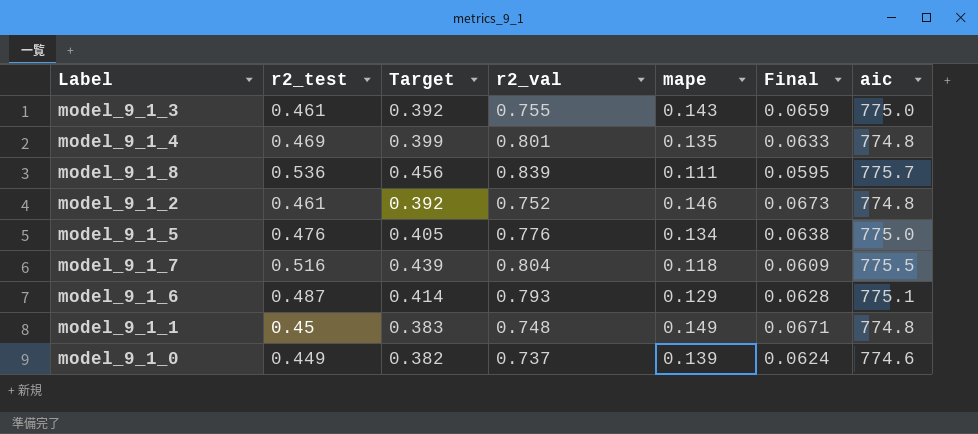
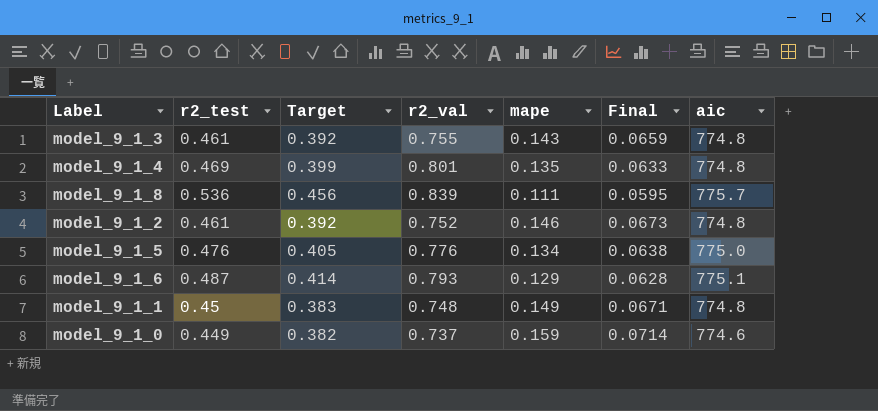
row model_9_1_7: 0.516 | 0.439 | 0.804 | 0.118 | 0.0609 | 775.5 -> none
model_9_1_3 | aic: 775.0 -> 774.8
model_9_1_0 | mape: 0.139 -> 0.159
model_9_1_0 | Final: 0.0624 -> 0.0714

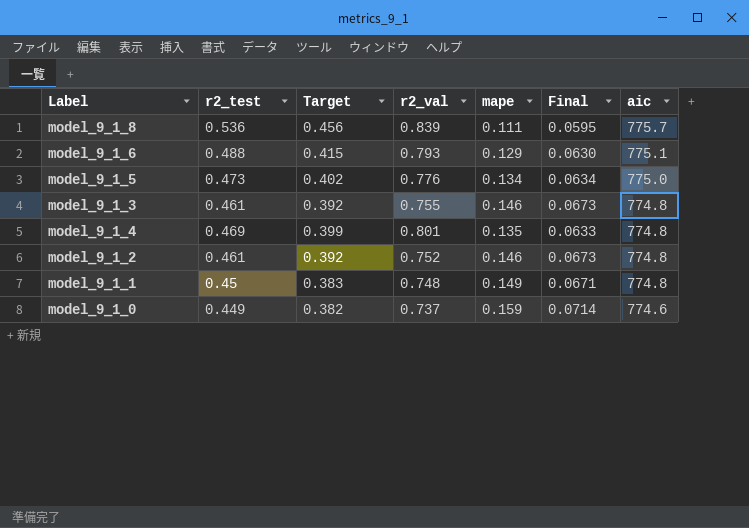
row order: none -> aic descending
model_9_1_6 | r2_test: 0.487 -> 0.488
model_9_1_6 | Target: 0.414 -> 0.415
model_9_1_6 | Final: 0.0628 -> 0.0630
model_9_1_5 | r2_test: 0.476 -> 0.473
model_9_1_5 | Target: 0.405 -> 0.402
model_9_1_5 | Final: 0.0638 -> 0.0634
model_9_1_3 | mape: 0.143 -> 0.146
model_9_1_3 | Final: 0.0659 -> 0.0673

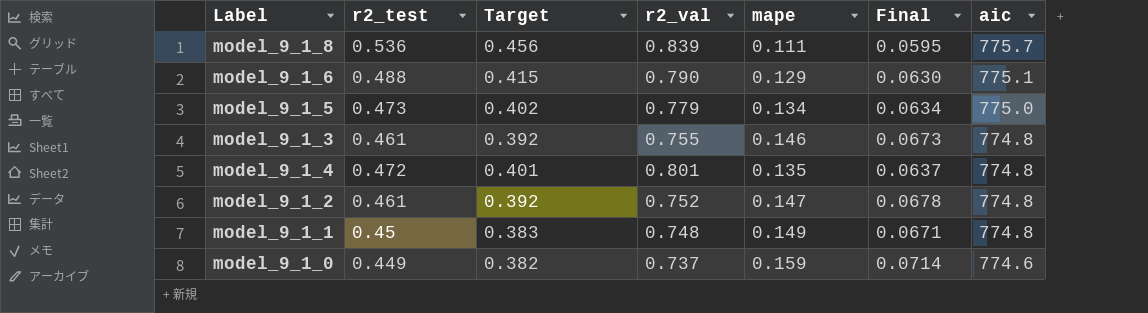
model_9_1_6 | r2_val: 0.793 -> 0.790
model_9_1_5 | r2_val: 0.776 -> 0.779
model_9_1_4 | r2_test: 0.469 -> 0.472
model_9_1_4 | Target: 0.399 -> 0.401
model_9_1_4 | Final: 0.0633 -> 0.0637
model_9_1_2 | mape: 0.146 -> 0.147
model_9_1_2 | Final: 0.0673 -> 0.0678

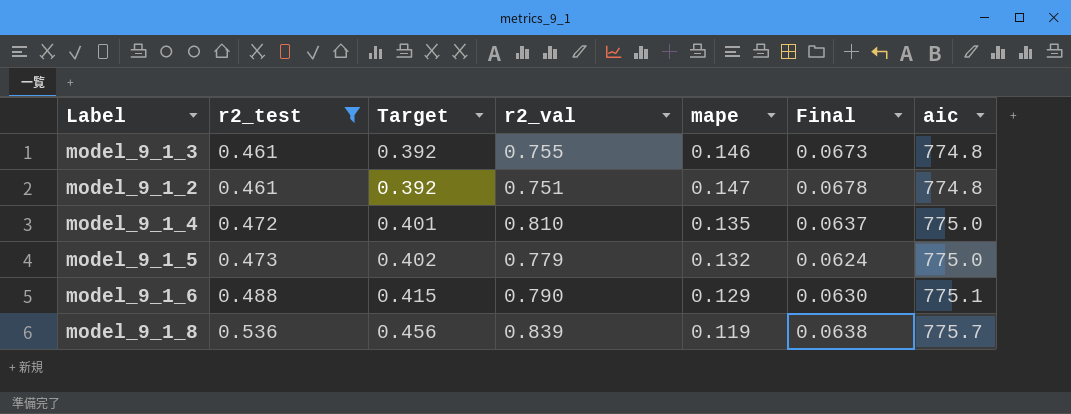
filter: none -> r2_test >= 0.461
row order: aic descending -> r2_test ascending
model_9_1_2 | r2_val: 0.752 -> 0.751
model_9_1_4 | r2_val: 0.801 -> 0.810
model_9_1_4 | aic: 774.8 -> 775.0
model_9_1_5 | mape: 0.134 -> 0.132
model_9_1_5 | Final: 0.0634 -> 0.0624
model_9_1_8 | mape: 0.111 -> 0.119
model_9_1_8 | Final: 0.0595 -> 0.0638

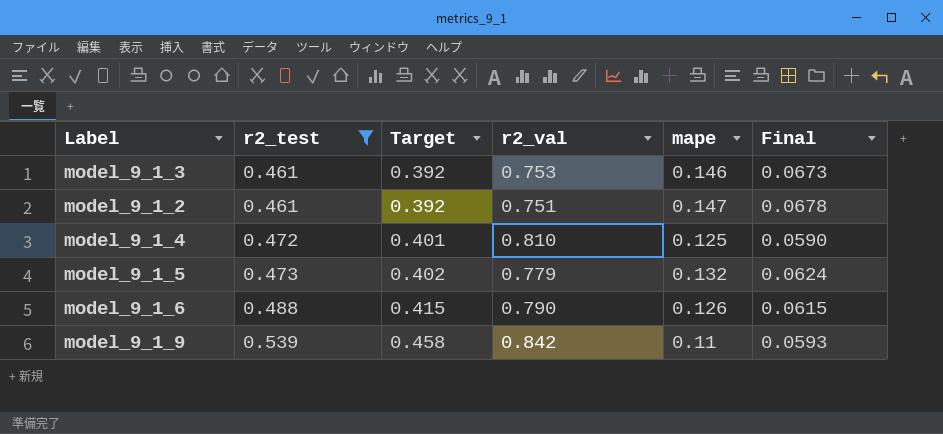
column aic | position: 7 -> none
row model_9_1_8: 0.536 | 0.456 | 0.839 | 0.119 | 0.0638 | 775.7 -> none
model_9_1_3 | r2_val: 0.755 -> 0.753
model_9_1_4 | mape: 0.135 -> 0.125
model_9_1_4 | Final: 0.0637 -> 0.0590
model_9_1_6 | mape: 0.129 -> 0.126
model_9_1_6 | Final: 0.0630 -> 0.0615
row model_9_1_9: none -> 0.539 | 0.458 | 0.842 | 0.11 | 0.0593

